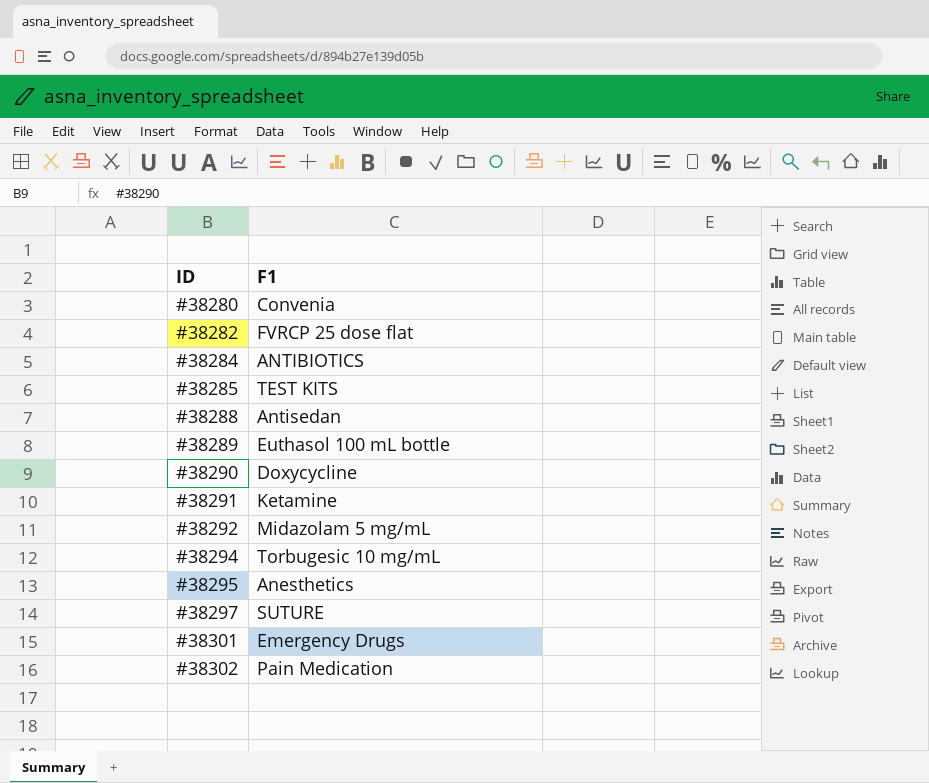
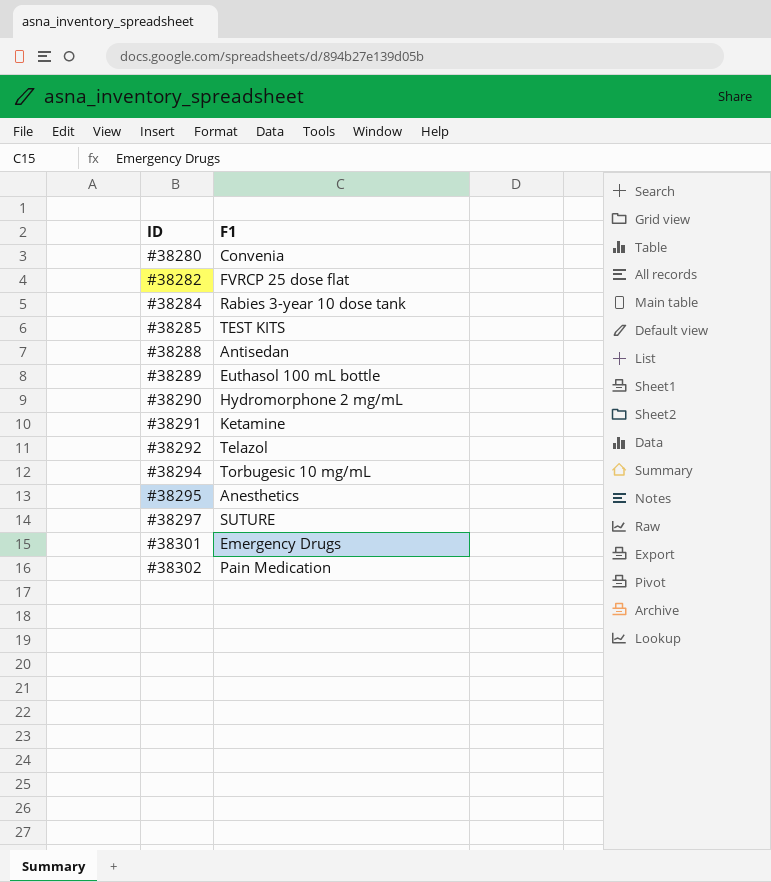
#38284 | F1: ANTIBIOTICS -> Rabies 3-year 10 dose tank
#38290 | F1: Doxycycline -> Hydromorphone 2 mg/mL
#38292 | F1: Midazolam 5 mg/mL -> Telazol

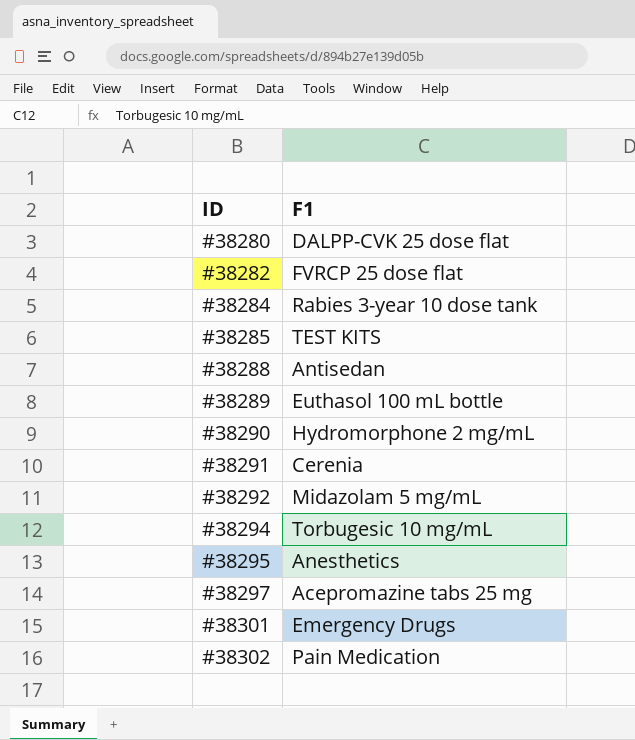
#38280 | F1: Convenia -> DALPP-CVK 25 dose flat
#38291 | F1: Ketamine -> Cerenia
#38292 | F1: Telazol -> Midazolam 5 mg/mL
#38297 | F1: SUTURE -> Acepromazine tabs 25 mg

